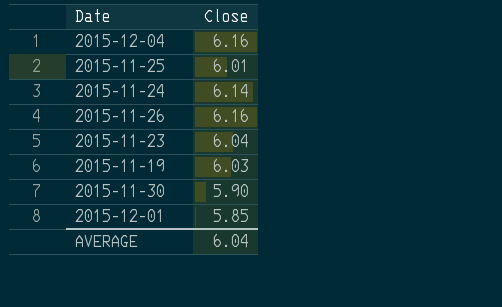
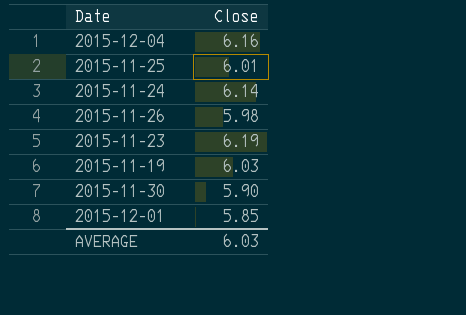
2015-11-26 | Close: 6.16 -> 5.98
2015-11-23 | Close: 6.04 -> 6.19
AVERAGE | Close: 6.04 -> 6.03

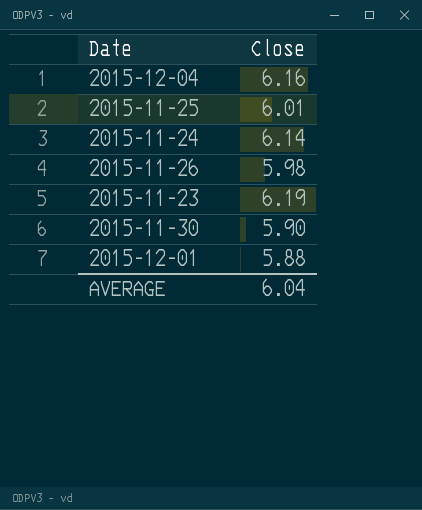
row 2015-11-19: 6.03 -> none
2015-12-01 | Close: 5.85 -> 5.88
AVERAGE | Close: 6.03 -> 6.04

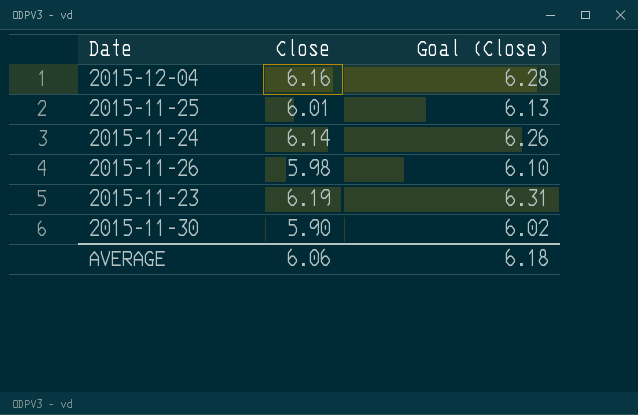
column Goal (Close) | formula: none -> [Close] * 1.02
row 2015-12-01: 5.88 -> none
AVERAGE | Close: 6.04 -> 6.06

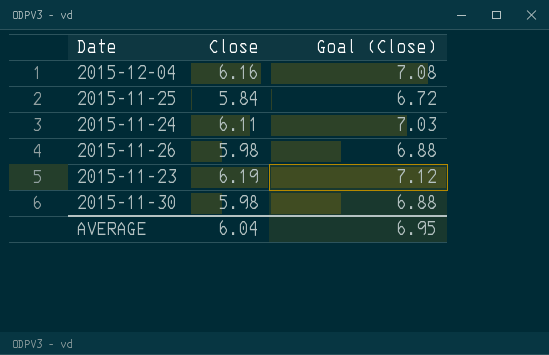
column Goal (Close) | formula: [Close] * 1.02 -> [Close] * 1.15
2015-11-25 | Close: 6.01 -> 5.84
2015-11-24 | Close: 6.14 -> 6.11
2015-11-30 | Close: 5.90 -> 5.98
AVERAGE | Close: 6.06 -> 6.04
AVERAGE | Goal (Close): 6.18 -> 6.95

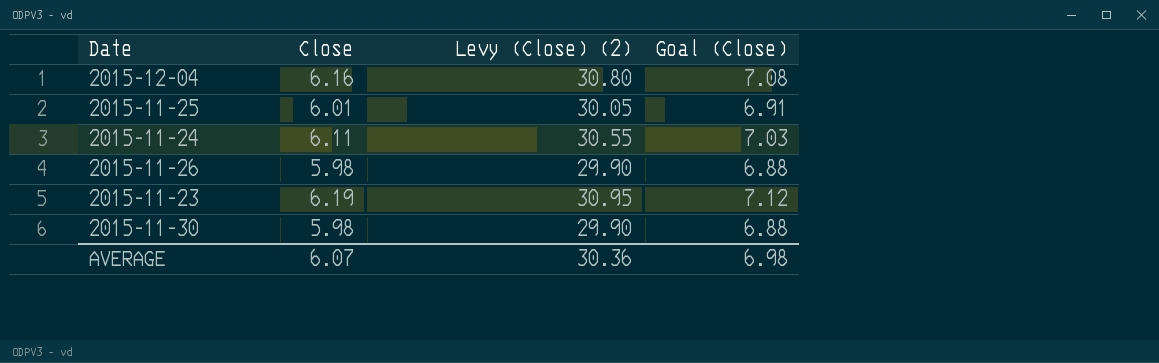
column Levy (Close) (2) | formula: none -> [Close] * 5
2015-11-25 | Close: 5.84 -> 6.01
2015-11-25 | Goal (Close): 6.72 -> 6.91
AVERAGE | Close: 6.04 -> 6.07
AVERAGE | Goal (Close): 6.95 -> 6.98

